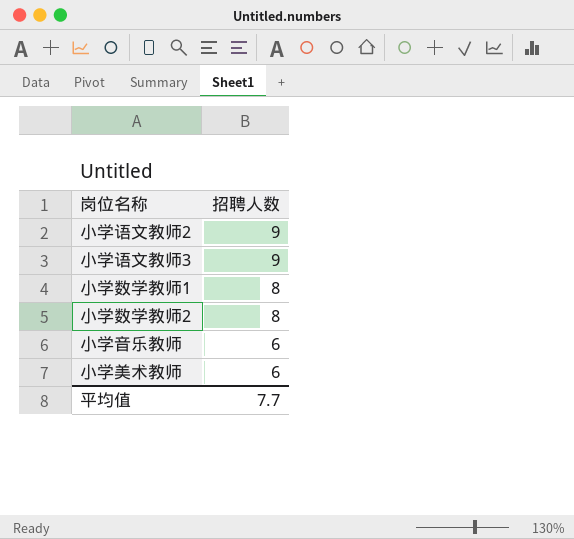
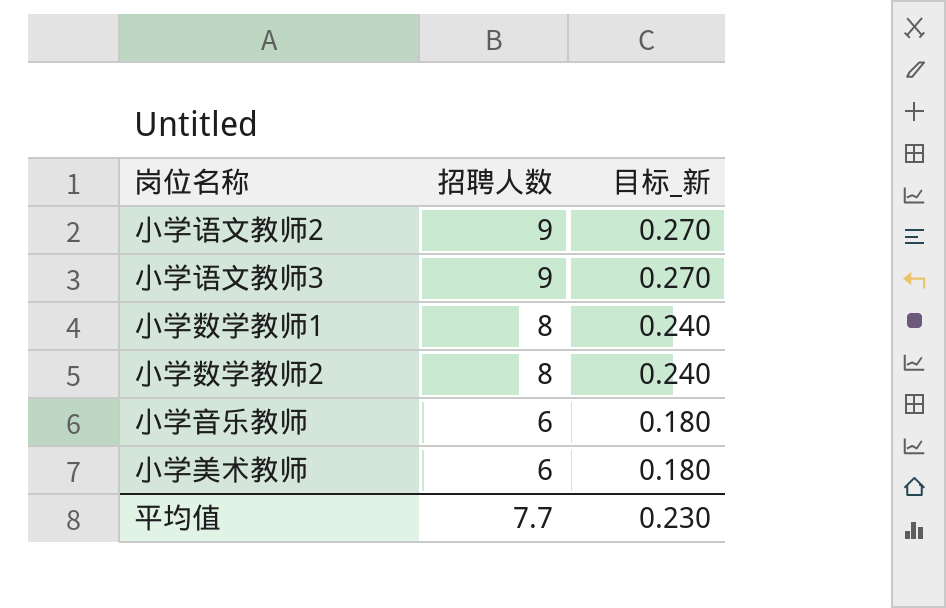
column 目标_新 | formula: none -> [招聘人数] * 0.03

